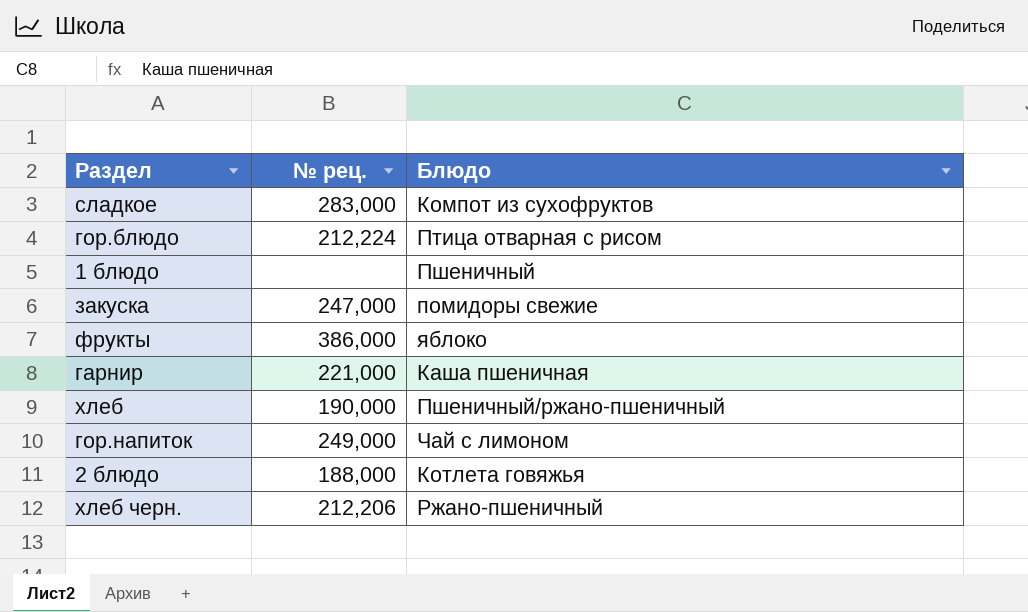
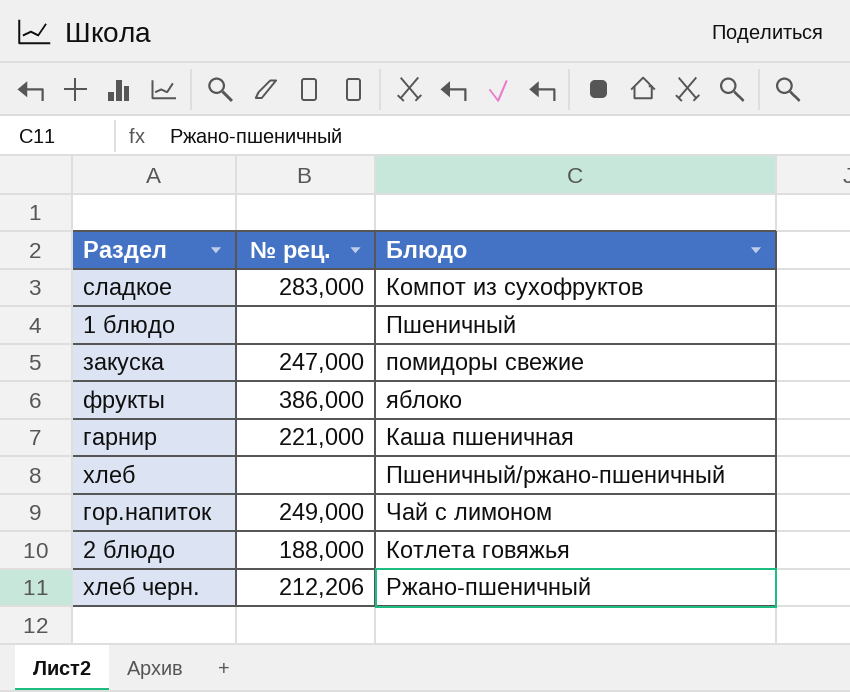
row гор.блюдо: 212,224 | Птица отварная с рисом -> none
хлеб | № рец.: 190,000 -> none

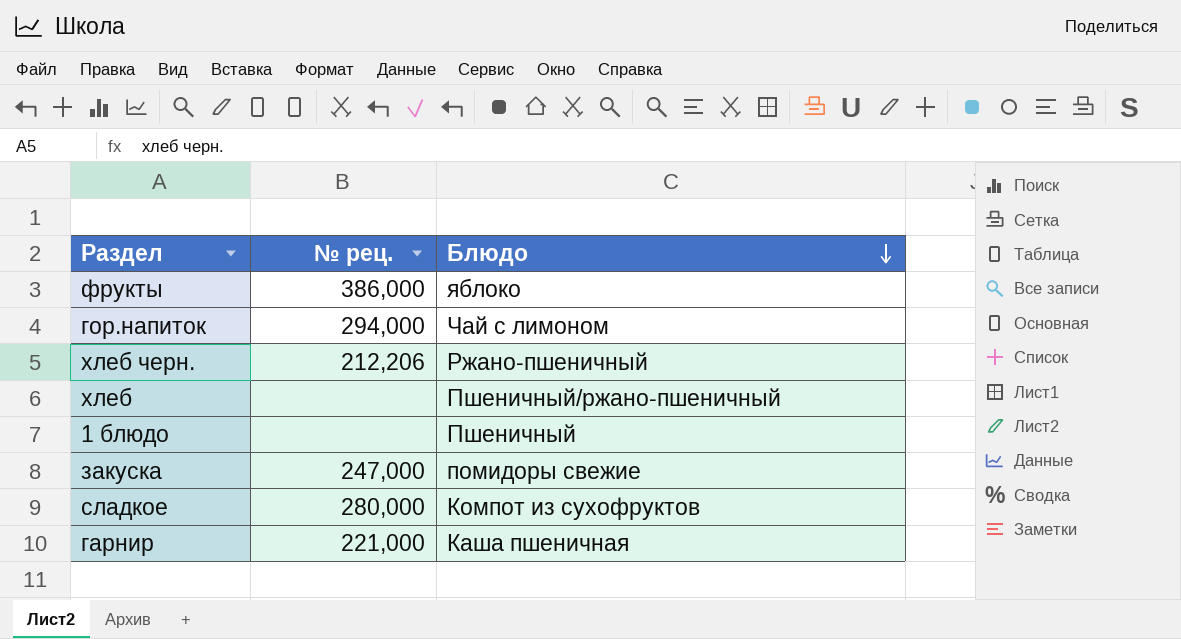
row order: none -> Блюдо descending
row 2 блюдо: 188,000 | Котлета говяжья -> none
гор.напиток | № рец.: 249,000 -> 294,000
сладкое | № рец.: 283,000 -> 280,000

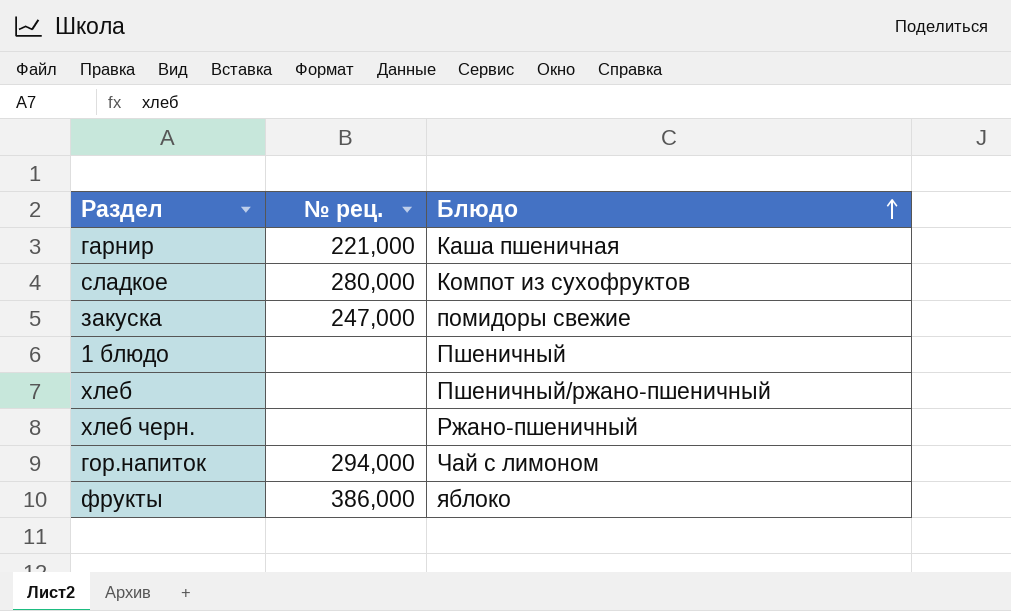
row order: Блюдо descending -> Блюдо ascending
хлеб черн. | № рец.: 212,206 -> none

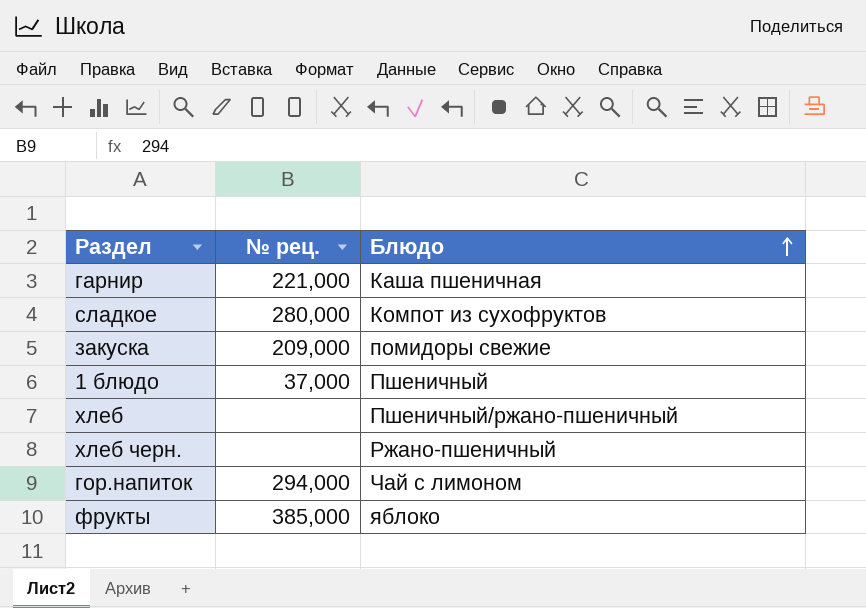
закуска | № рец.: 247,000 -> 209,000
1 блюдо | № рец.: none -> 37,000
фрукты | № рец.: 386,000 -> 385,000

